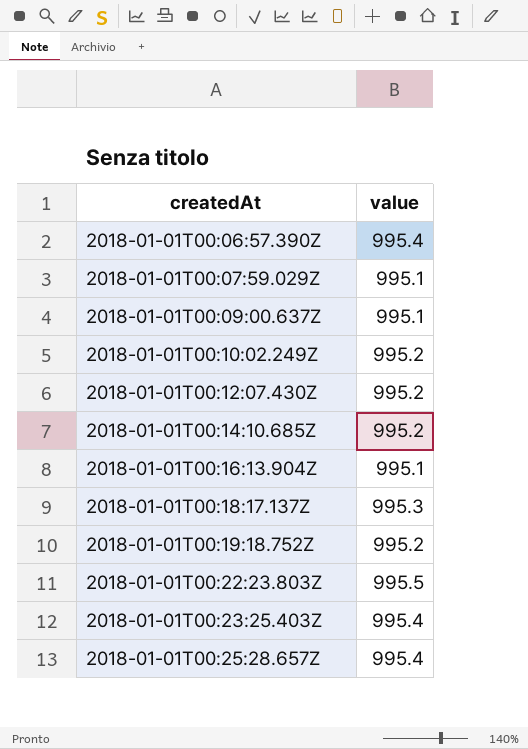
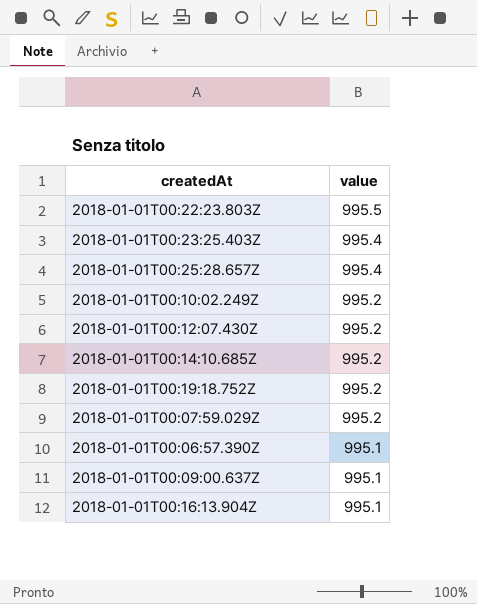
row order: createdAt ascending -> value descending
row 2018-01-01T00:18:17.137Z: 995.3 -> none
2018-01-01T00:07:59.029Z | value: 995.1 -> 995.2
2018-01-01T00:06:57.390Z | value: 995.4 -> 995.1

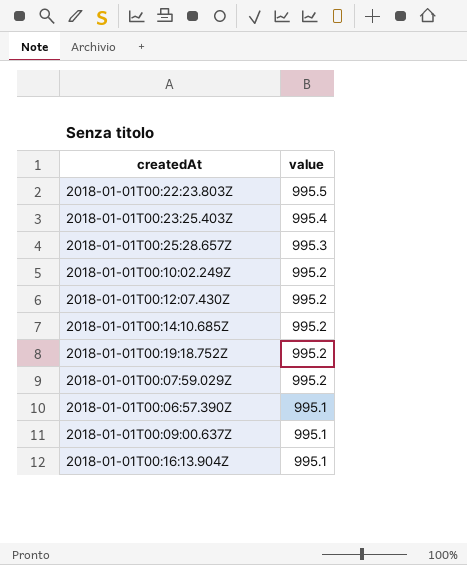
2018-01-01T00:25:28.657Z | value: 995.4 -> 995.3

